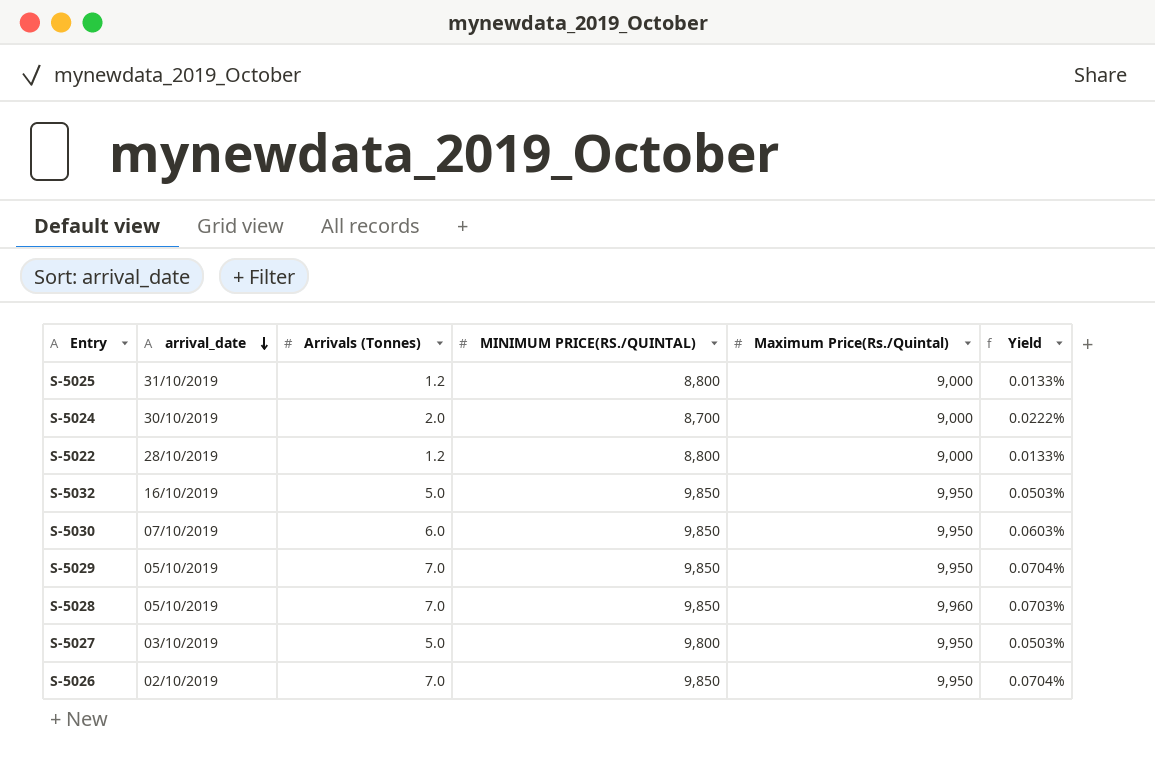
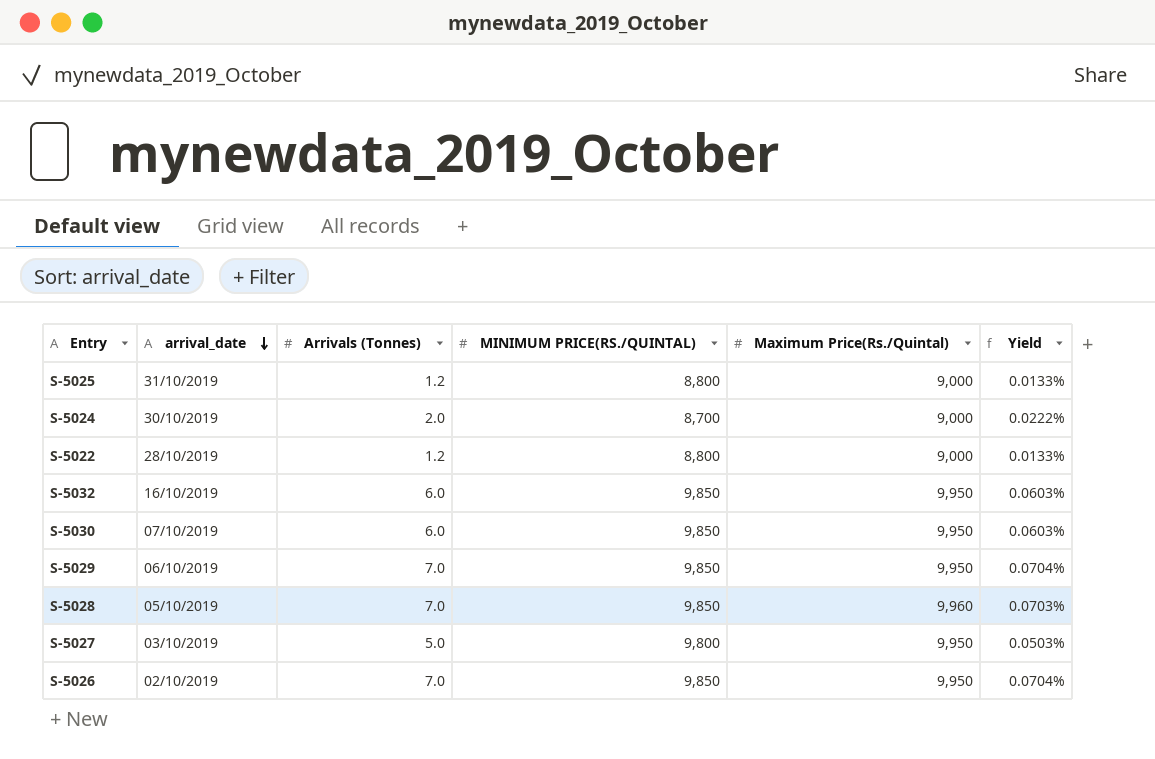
S-5032 | Arrivals (Tonnes): 5.0 -> 6.0
S-5032 | Yield: 0.0503% -> 0.0603%
S-5029 | arrival_date: 05/10/2019 -> 06/10/2019

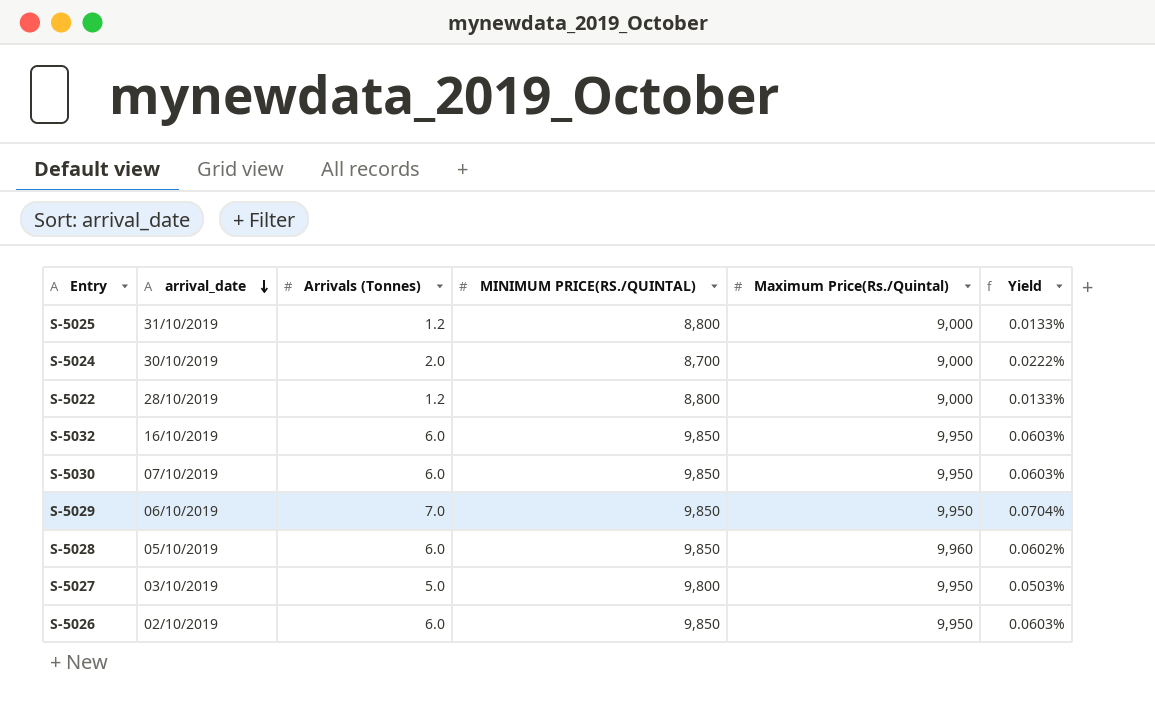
S-5028 | Arrivals (Tonnes): 7.0 -> 6.0
S-5028 | Yield: 0.0703% -> 0.0602%
S-5026 | Arrivals (Tonnes): 7.0 -> 6.0
S-5026 | Yield: 0.0704% -> 0.0603%

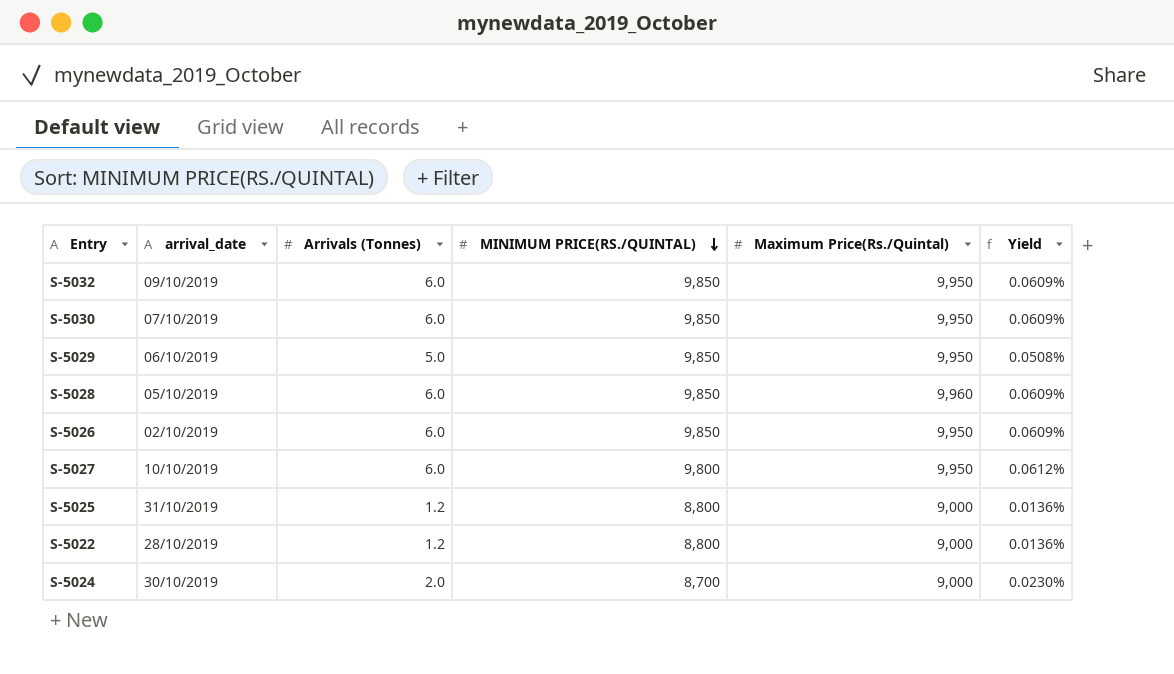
row order: arrival_date descending -> MINIMUM PRICE(RS./QUINTAL) descending
column Yield | formula: [Arrivals (Tonnes)] / [Maximum Price(Rs./Quintal)] -> [Arrivals (Tonnes)] / [MINIMUM PRICE(RS./QUINTAL)]
S-5032 | arrival_date: 16/10/2019 -> 09/10/2019
S-5029 | Arrivals (Tonnes): 7.0 -> 5.0
S-5027 | arrival_date: 03/10/2019 -> 10/10/2019
S-5027 | Arrivals (Tonnes): 5.0 -> 6.0

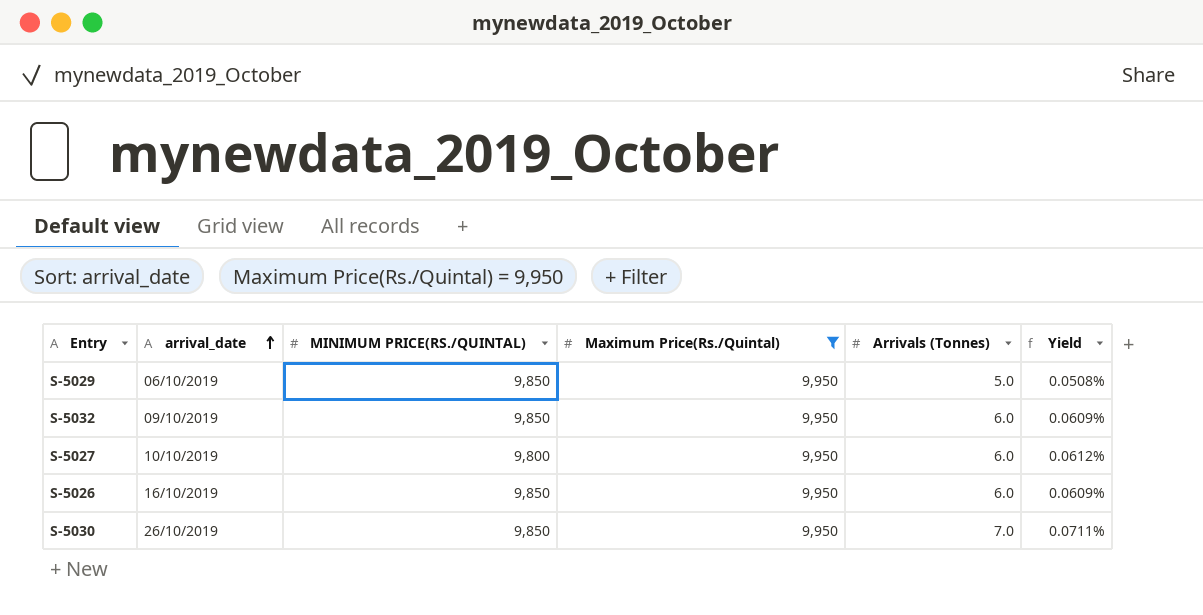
filter: none -> Maximum Price(Rs./Quintal) = 9,950
row order: MINIMUM PRICE(RS./QUINTAL) descending -> arrival_date ascending
column Arrivals (Tonnes) | position: 3 -> 5
S-5026 | arrival_date: 02/10/2019 -> 16/10/2019
S-5030 | arrival_date: 07/10/2019 -> 26/10/2019
S-5030 | Arrivals (Tonnes): 6.0 -> 7.0
S-5030 | Yield: 0.0609% -> 0.0711%

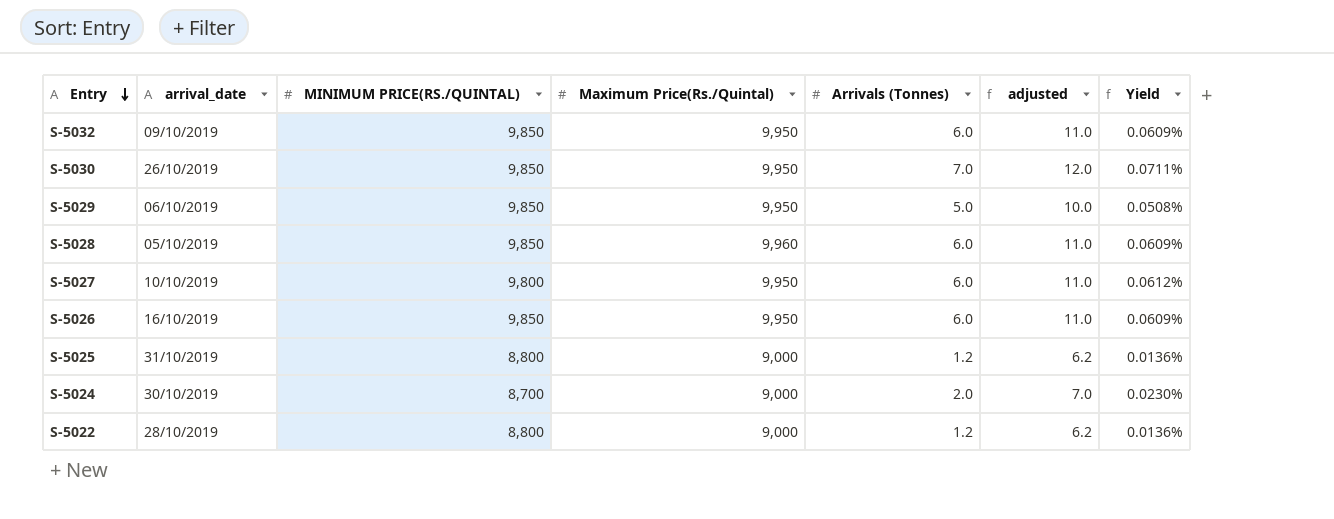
filter: Maximum Price(Rs./Quintal) = 9,950 -> none
row order: arrival_date ascending -> Entry descending
column adjusted | formula: none -> [Arrivals (Tonnes)] + 5

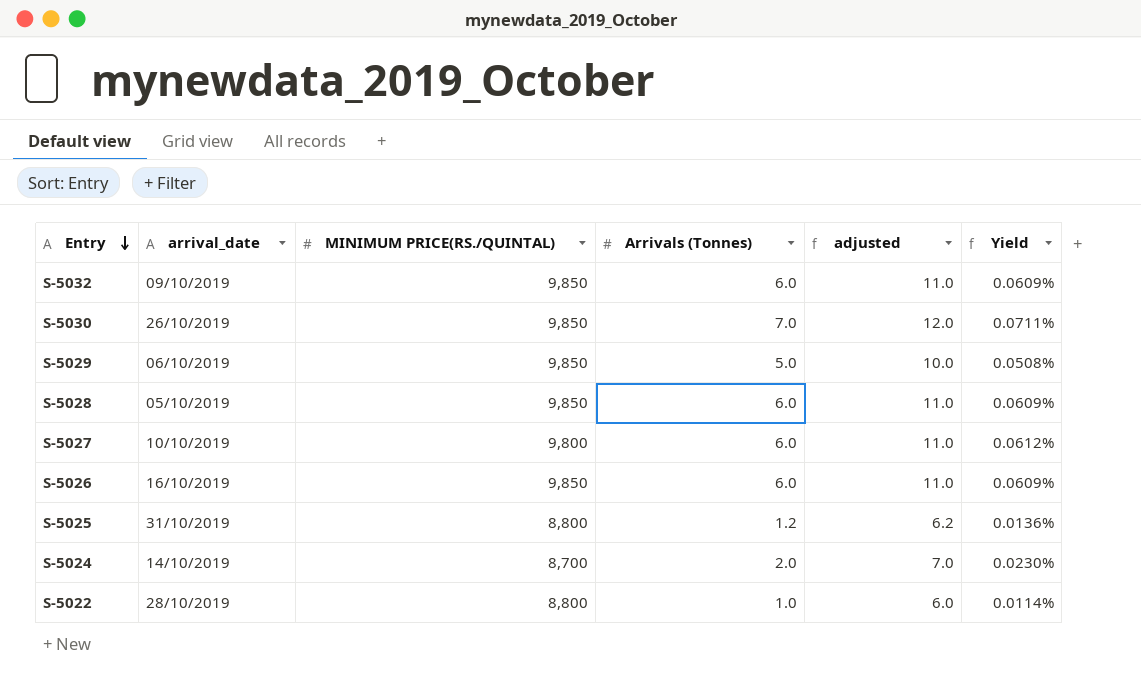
column Maximum Price(Rs./Quintal) | position: 4 -> none
S-5024 | arrival_date: 30/10/2019 -> 14/10/2019
S-5022 | Arrivals (Tonnes): 1.2 -> 1.0
S-5022 | adjusted: 6.2 -> 6.0
S-5022 | Yield: 0.0136% -> 0.0114%

